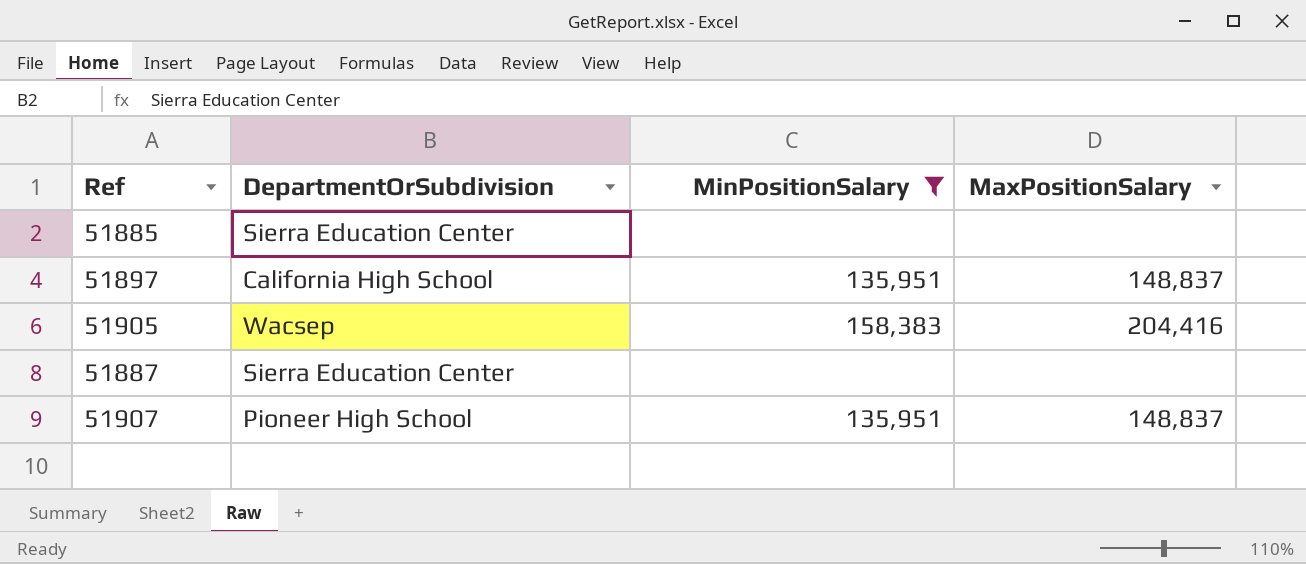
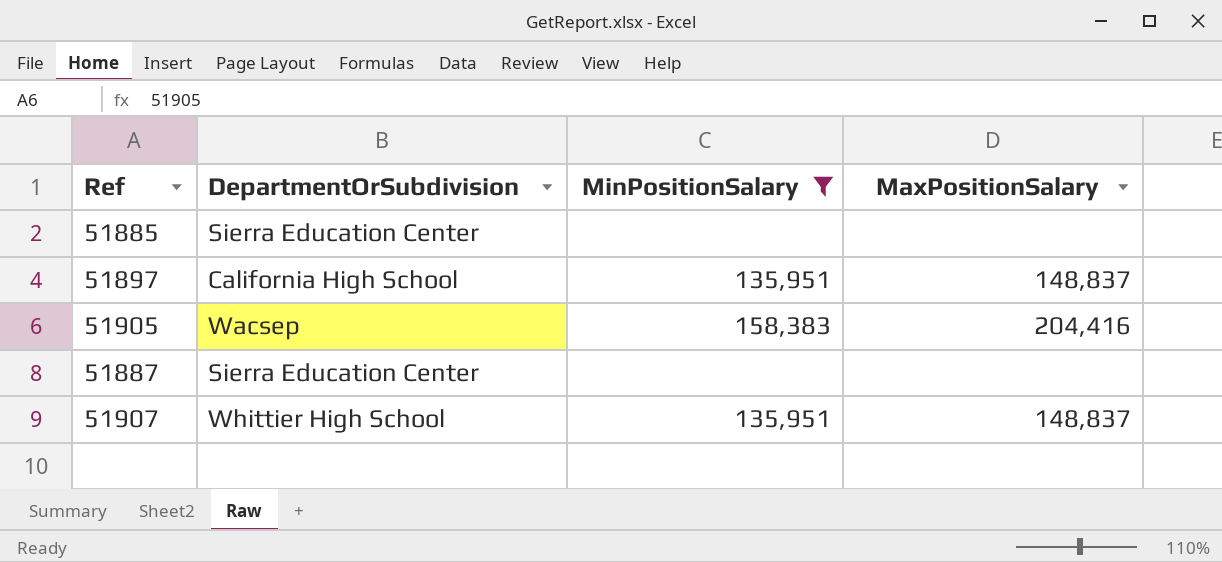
51907 | DepartmentOrSubdivision: Pioneer High School -> Whittier High School

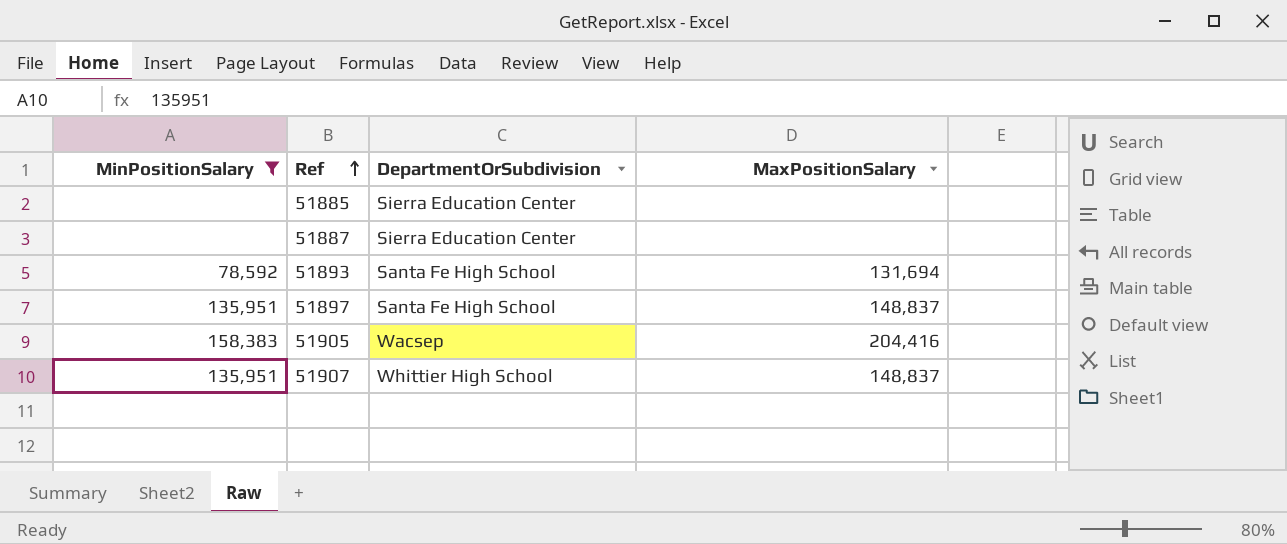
row order: none -> Ref ascending
column MinPositionSalary | position: 3 -> 1
row 51893: none -> 78,592 | Santa Fe High School | 131,694
51897 | DepartmentOrSubdivision: California High School -> Santa Fe High School

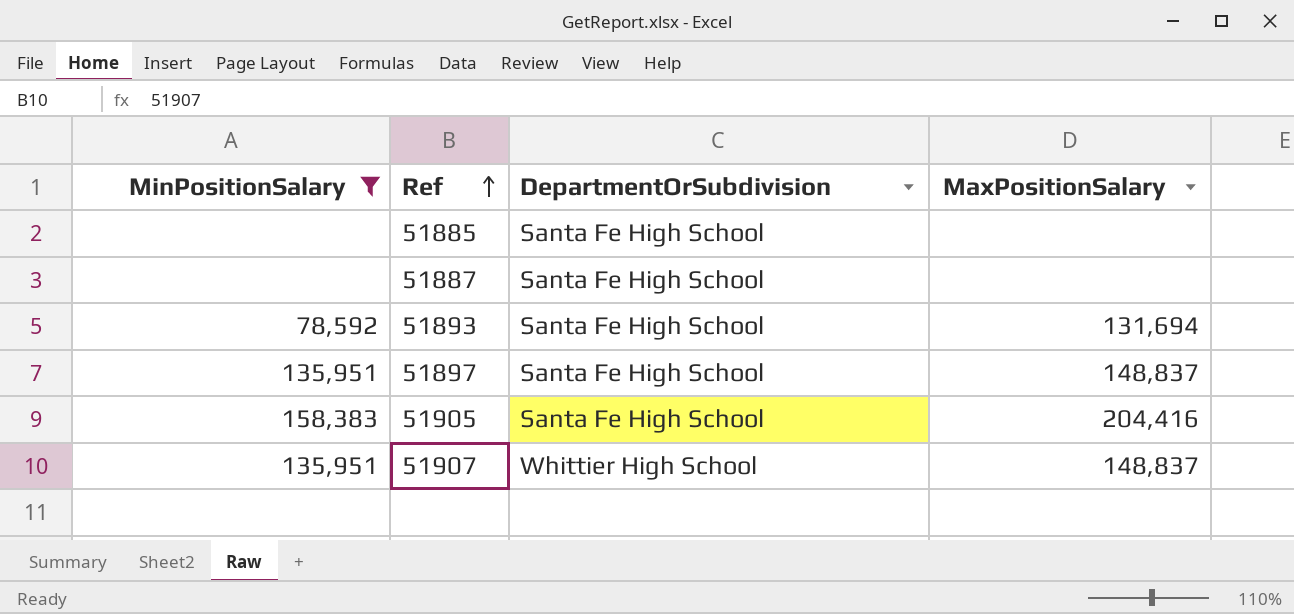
51885 | DepartmentOrSubdivision: Sierra Education Center -> Santa Fe High School
51887 | DepartmentOrSubdivision: Sierra Education Center -> Santa Fe High School
51905 | DepartmentOrSubdivision: Wacsep -> Santa Fe High School

